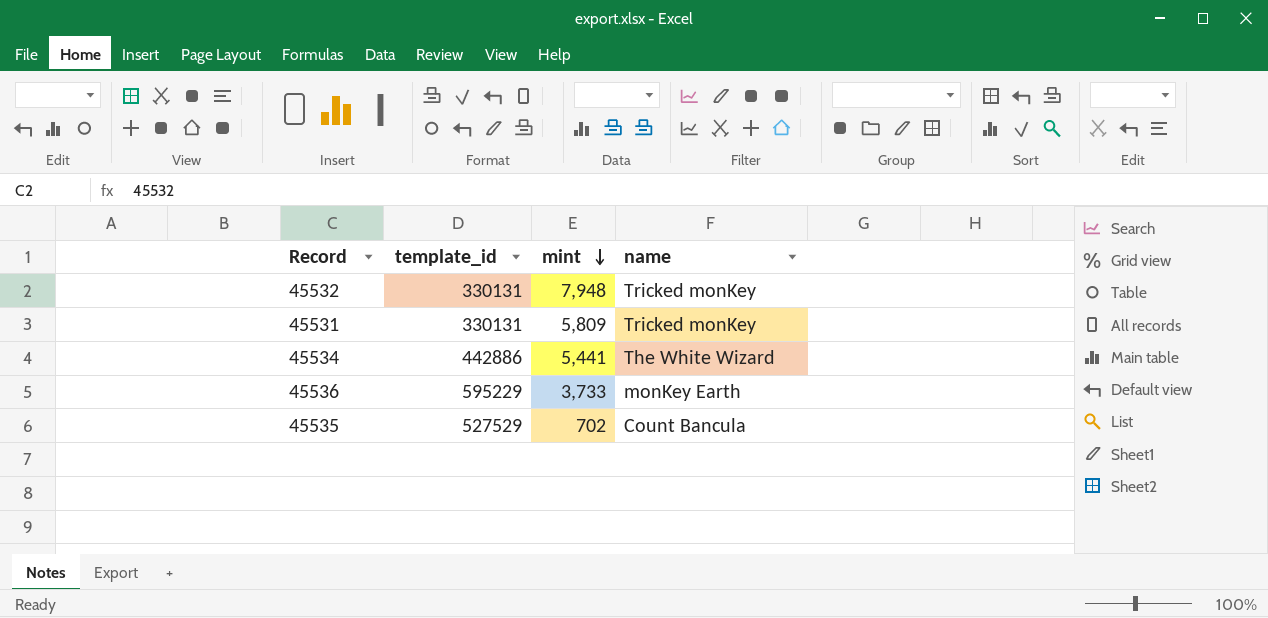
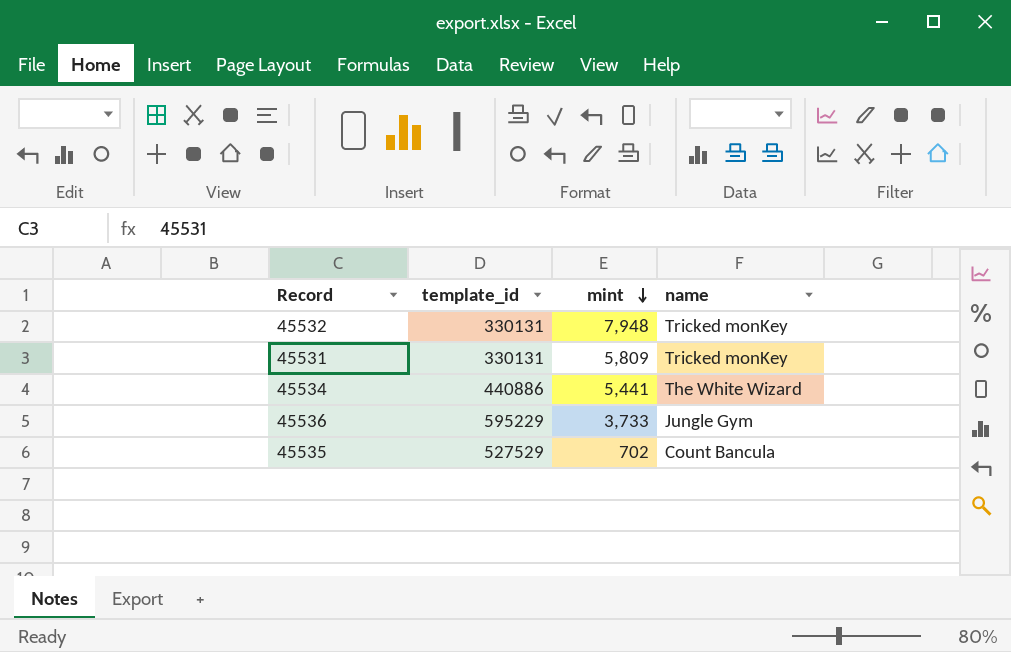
45534 | template_id: 442886 -> 440886
45536 | name: monKey Earth -> Jungle Gym

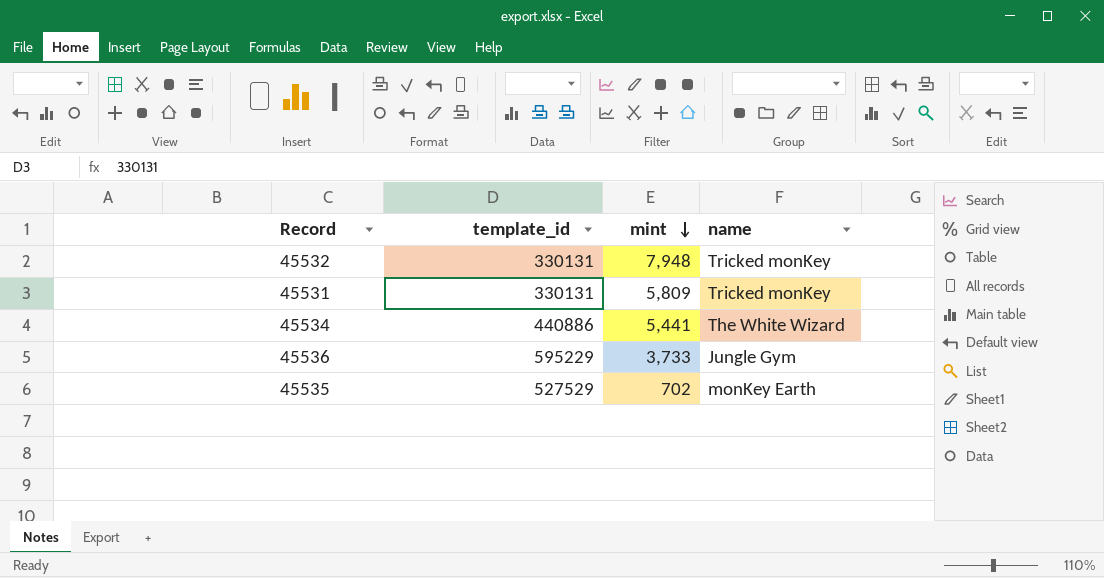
45535 | name: Count Bancula -> monKey Earth

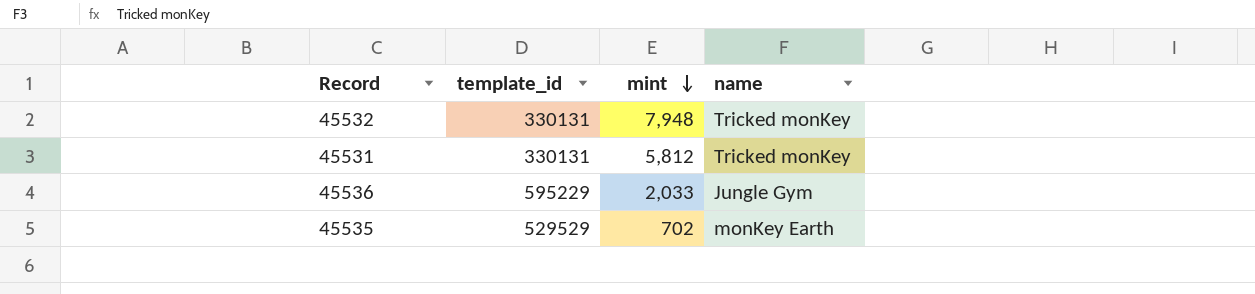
row 45534: 440886 | 5,441 | The White Wizard -> none
45531 | mint: 5,809 -> 5,812
45536 | mint: 3,733 -> 2,033
45535 | template_id: 527529 -> 529529

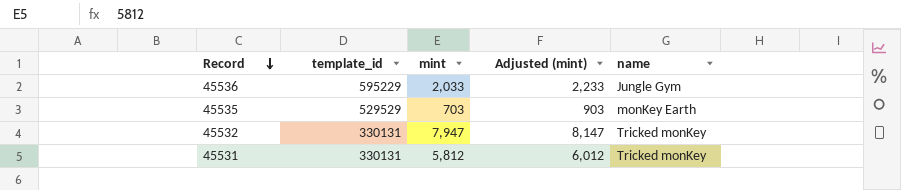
row order: mint descending -> Record descending
column Adjusted (mint) | formula: none -> [mint] + 200
45535 | mint: 702 -> 703
45532 | mint: 7,948 -> 7,947

